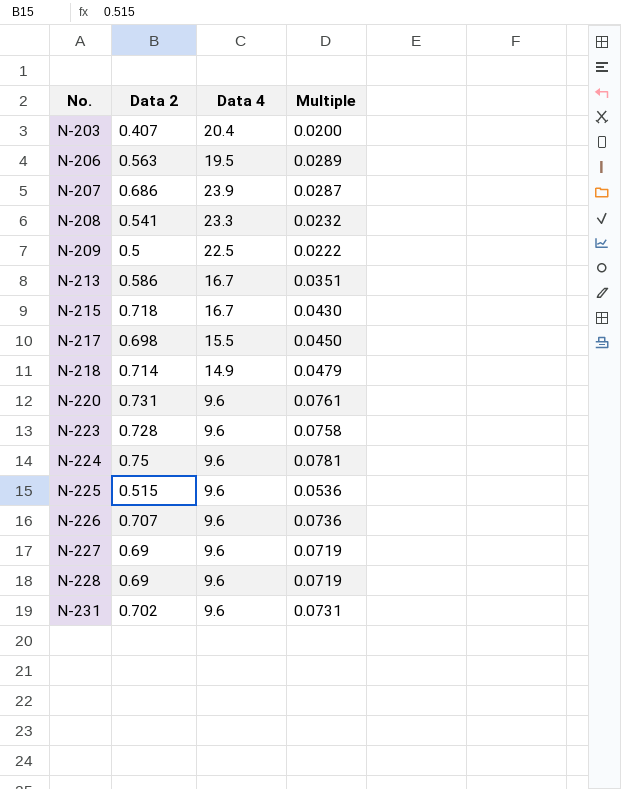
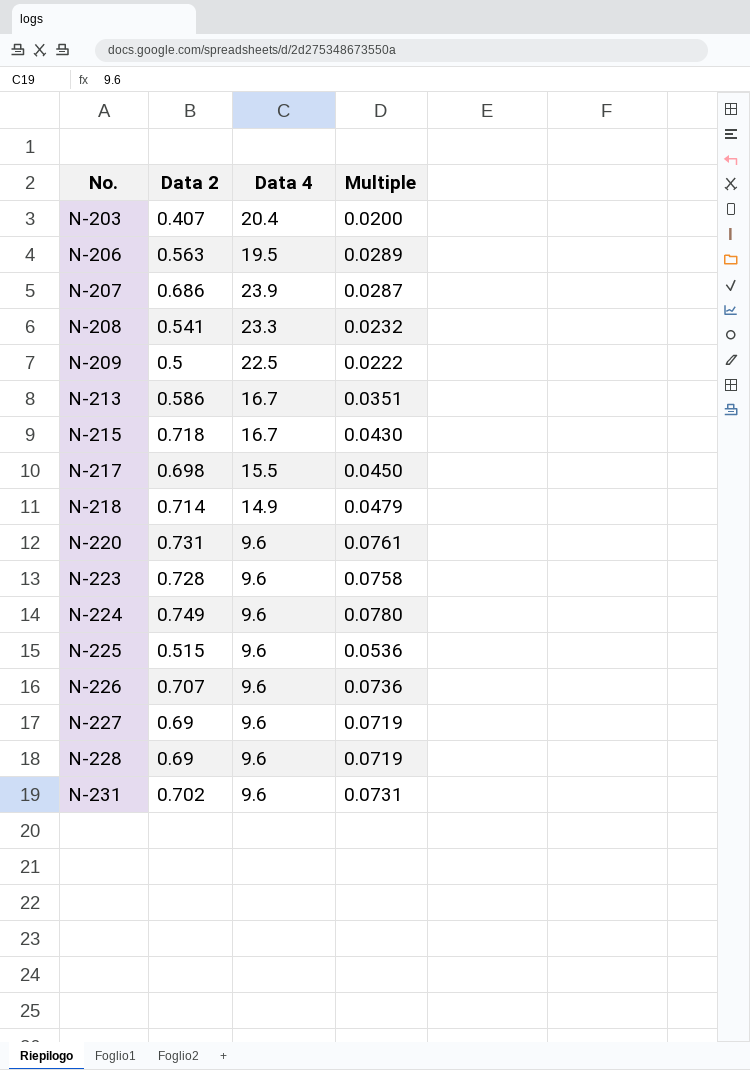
N-224 | Data 2: 0.75 -> 0.749
N-224 | Multiple: 0.0781 -> 0.0780

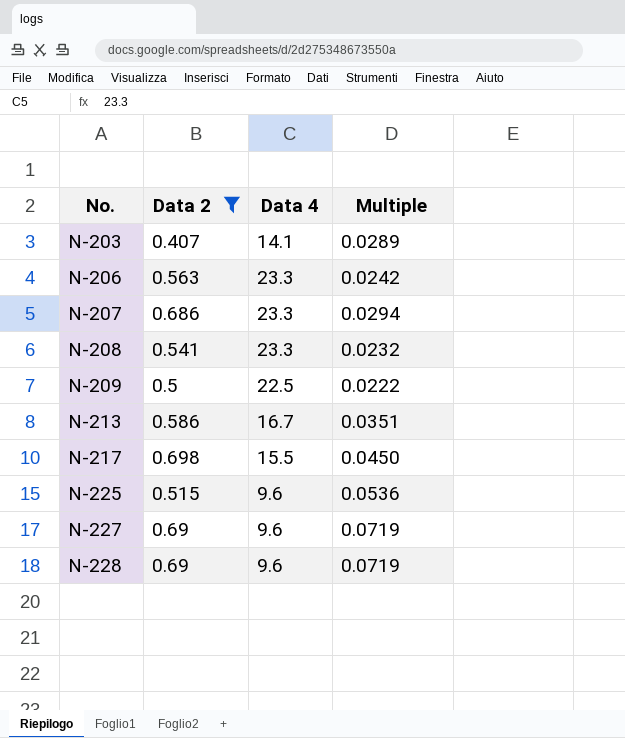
filter: none -> Data 2 <= 0.698
N-203 | Data 4: 20.4 -> 14.1
N-203 | Multiple: 0.0200 -> 0.0289
N-206 | Data 4: 19.5 -> 23.3
N-206 | Multiple: 0.0289 -> 0.0242
N-207 | Data 4: 23.9 -> 23.3
N-207 | Multiple: 0.0287 -> 0.0294

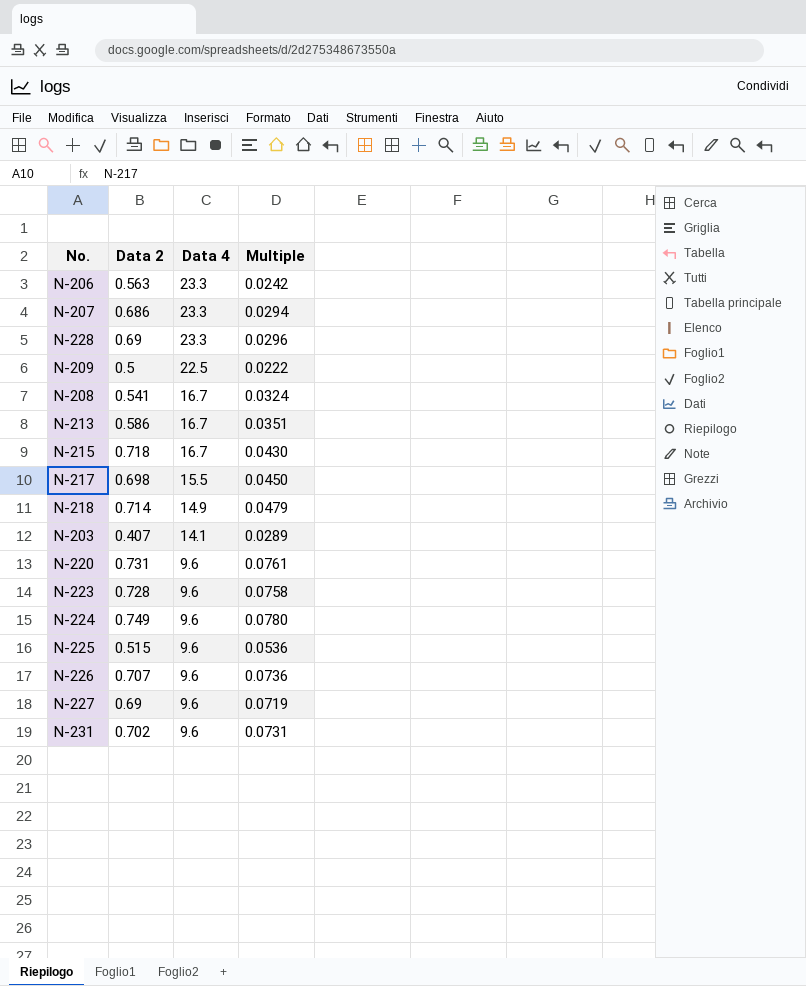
filter: Data 2 <= 0.698 -> none
row order: No. ascending -> Data 4 descending
N-228 | Data 4: 9.6 -> 23.3
N-228 | Multiple: 0.0719 -> 0.0296
N-208 | Data 4: 23.3 -> 16.7
N-208 | Multiple: 0.0232 -> 0.0324

